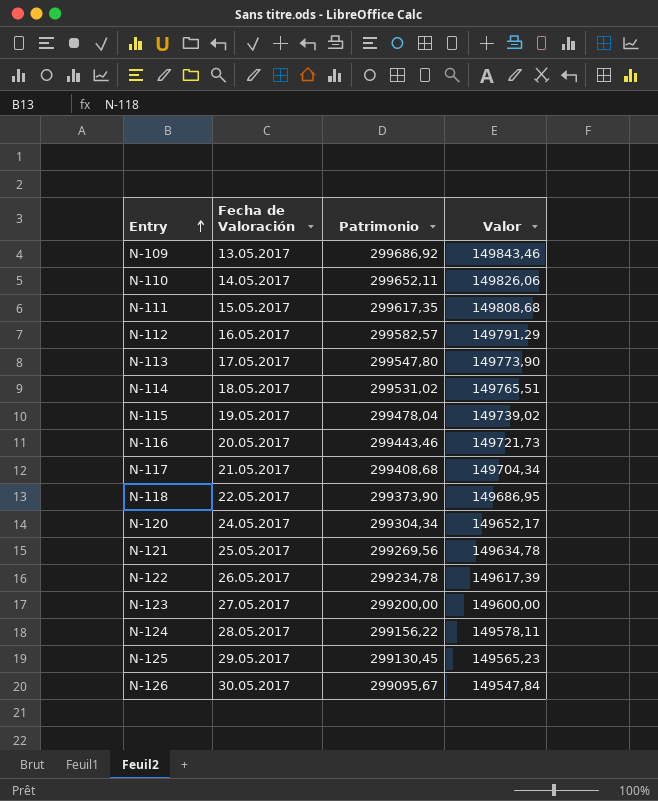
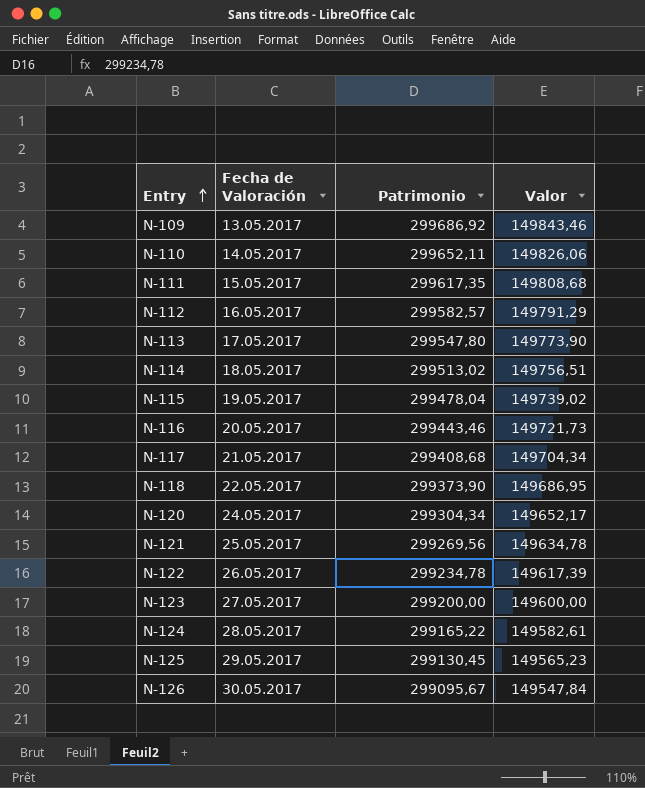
N-114 | Patrimonio: 299531,02 -> 299513,02
N-114 | Valor: 149765,51 -> 149756,51
N-124 | Patrimonio: 299156,22 -> 299165,22
N-124 | Valor: 149578,11 -> 149582,61

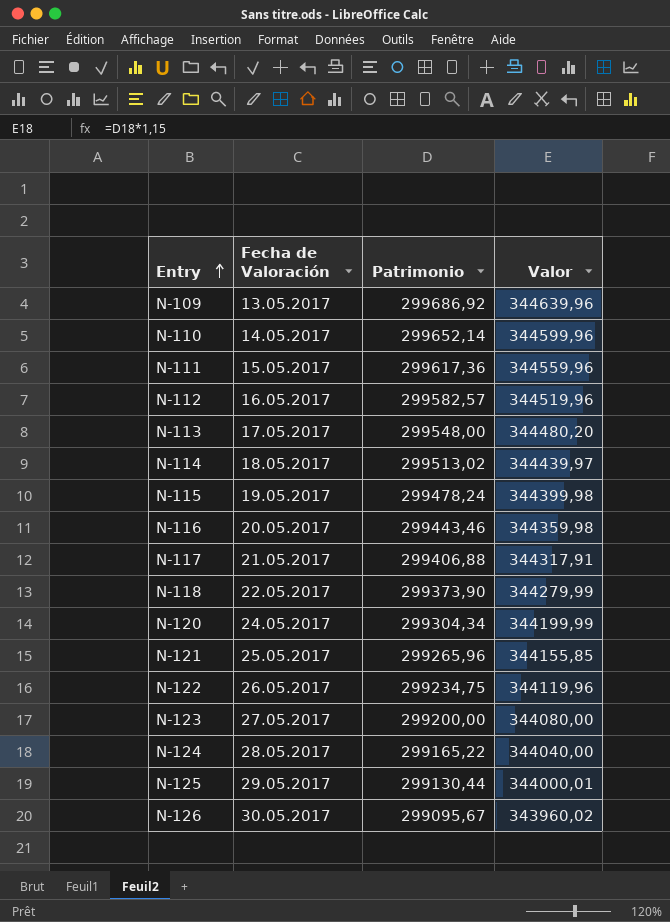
column Valor | formula: [Patrimonio] * 0,5 -> [Patrimonio] * 1,15
N-110 | Patrimonio: 299652,11 -> 299652,14
N-111 | Patrimonio: 299617,35 -> 299617,36
N-113 | Patrimonio: 299547,80 -> 299548,00
N-115 | Patrimonio: 299478,04 -> 299478,24
N-117 | Patrimonio: 299408,68 -> 299406,88
N-121 | Patrimonio: 299269,56 -> 299265,96
N-122 | Patrimonio: 299234,78 -> 299234,75
N-125 | Patrimonio: 299130,45 -> 299130,44

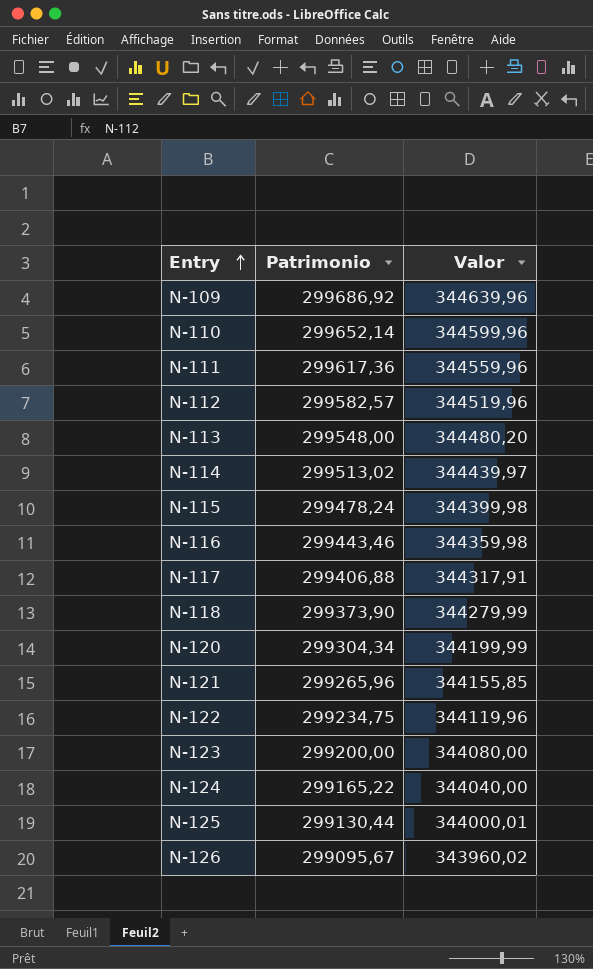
column Fecha de Valoración | position: 2 -> none

